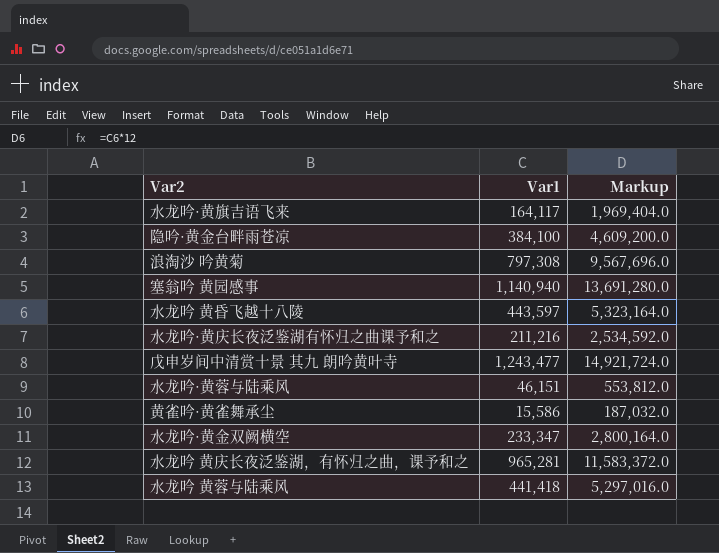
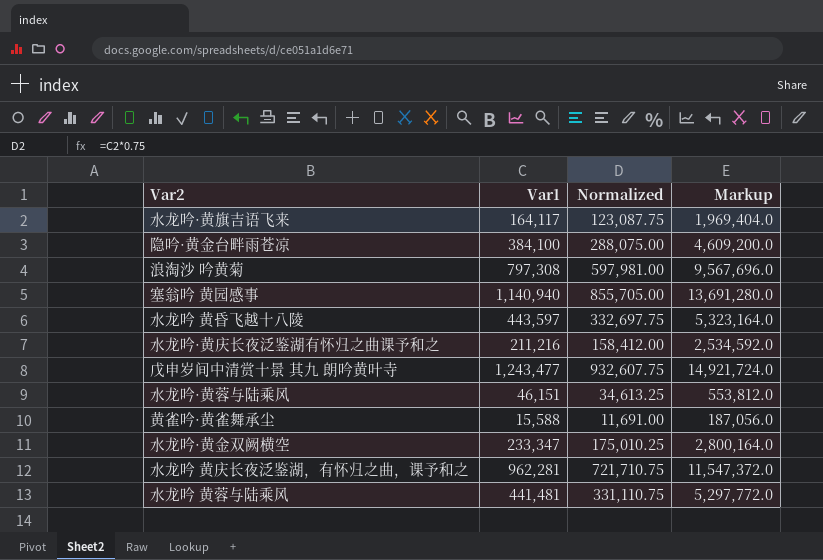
column Normalized | formula: none -> [Var1] * 0.75
黄雀吟·黄雀舞承尘 | Var1: 15,586 -> 15,588
黄雀吟·黄雀舞承尘 | Markup: 187,032.0 -> 187,056.0
水龙吟 黄庆长夜泛鉴湖，有怀归之曲，课予和之 | Var1: 965,281 -> 962,281
水龙吟 黄庆长夜泛鉴湖，有怀归之曲，课予和之 | Markup: 11,583,372.0 -> 11,547,372.0
水龙吟 黄蓉与陆乘风 | Var1: 441,418 -> 441,481
水龙吟 黄蓉与陆乘风 | Markup: 5,297,016.0 -> 5,297,772.0

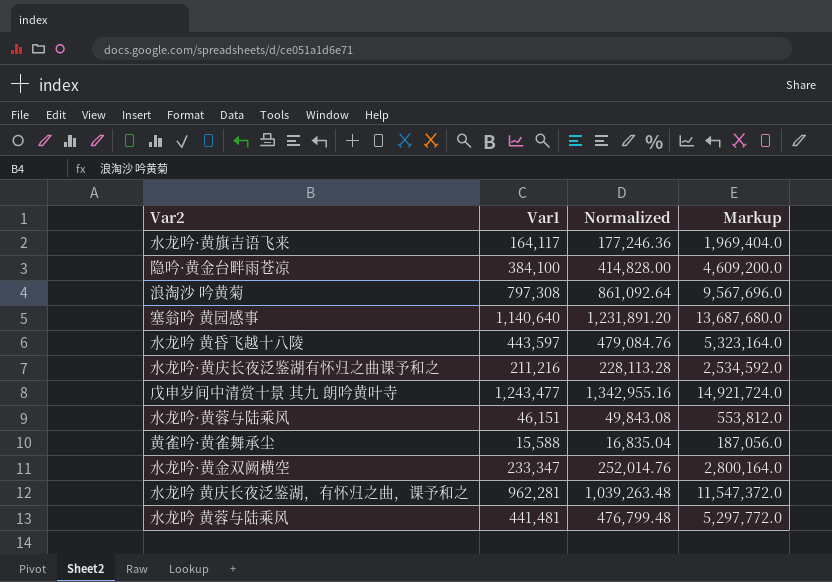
column Normalized | formula: [Var1] * 0.75 -> [Var1] * 1.08
塞翁吟 黄园感事 | Var1: 1,140,940 -> 1,140,640
塞翁吟 黄园感事 | Markup: 13,691,280.0 -> 13,687,680.0

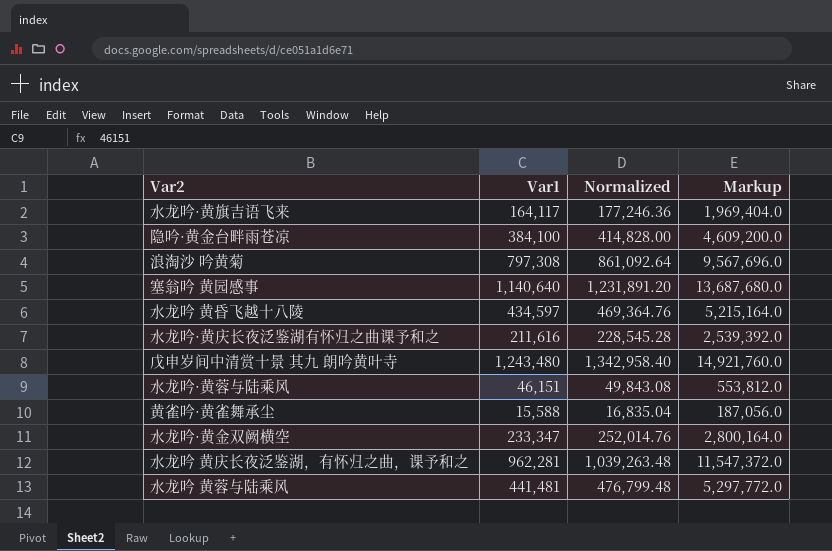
水龙吟 黄昏飞越十八陵 | Var1: 443,597 -> 434,597
水龙吟 黄昏飞越十八陵 | Normalized: 479,084.76 -> 469,364.76
水龙吟 黄昏飞越十八陵 | Markup: 5,323,164.0 -> 5,215,164.0
水龙吟·黄庆长夜泛鉴湖有怀归之曲课予和之 | Var1: 211,216 -> 211,616
水龙吟·黄庆长夜泛鉴湖有怀归之曲课予和之 | Normalized: 228,113.28 -> 228,545.28
水龙吟·黄庆长夜泛鉴湖有怀归之曲课予和之 | Markup: 2,534,592.0 -> 2,539,392.0
戊申岁间中清赏十景 其九 朗吟黄叶寺 | Var1: 1,243,477 -> 1,243,480
戊申岁间中清赏十景 其九 朗吟黄叶寺 | Normalized: 1,342,955.16 -> 1,342,958.40
戊申岁间中清赏十景 其九 朗吟黄叶寺 | Markup: 14,921,724.0 -> 14,921,760.0

